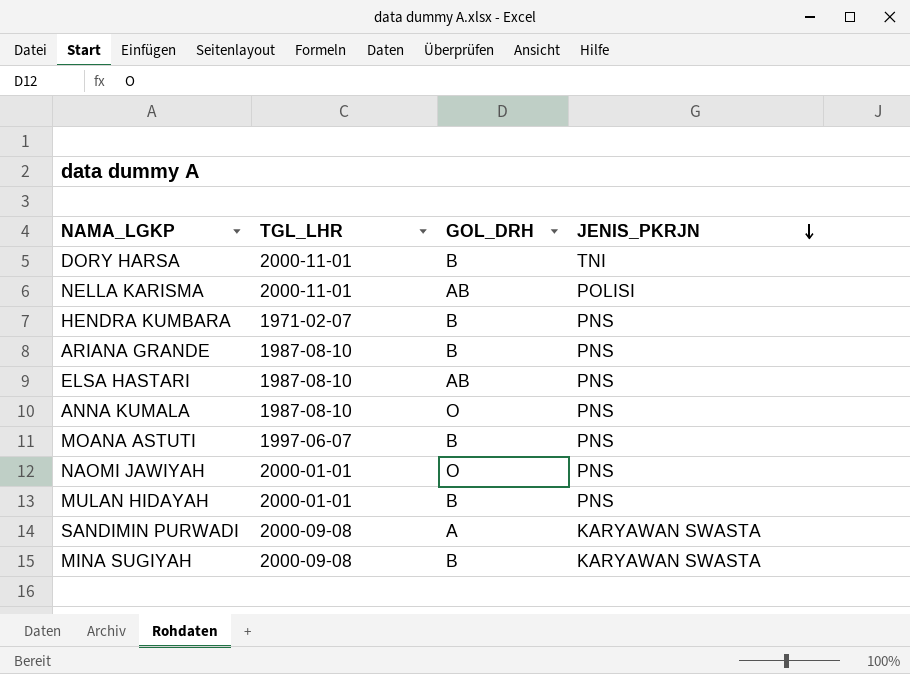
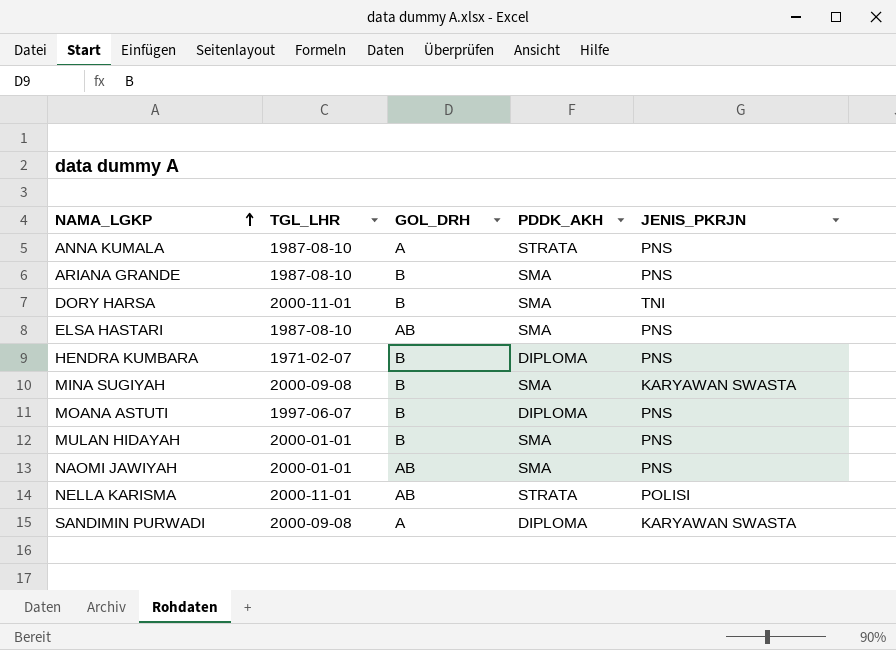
row order: JENIS_PKRJN descending -> NAMA_LGKP ascending
column PDDK_AKH | position: none -> 4
ANNA KUMALA | GOL_DRH: O -> A
NAOMI JAWIYAH | GOL_DRH: O -> AB

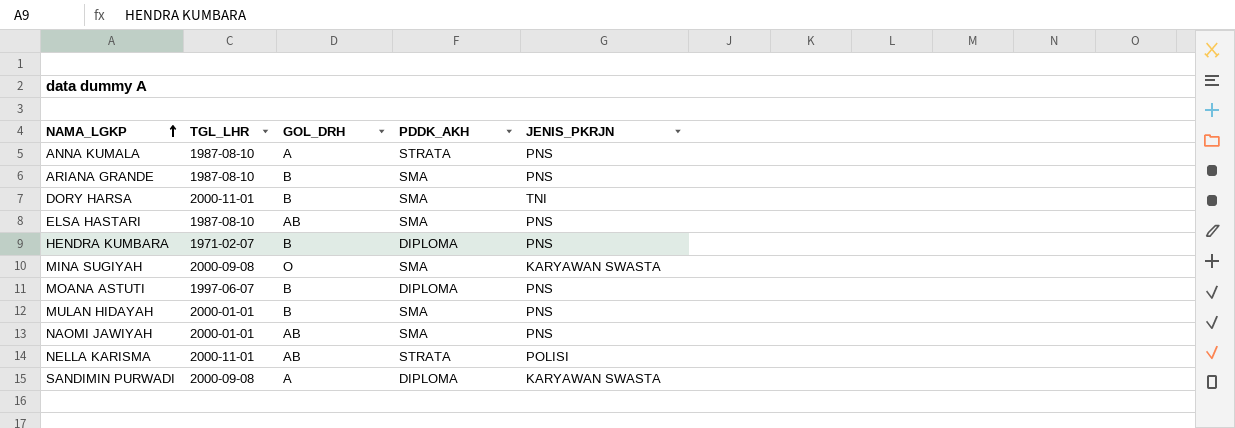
MINA SUGIYAH | GOL_DRH: B -> O

